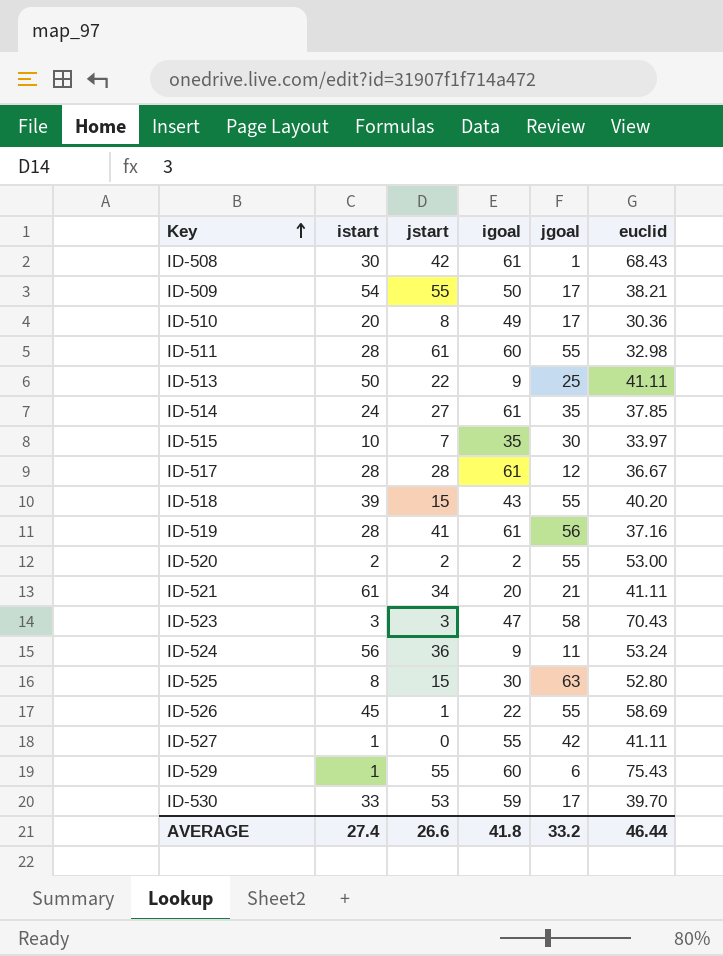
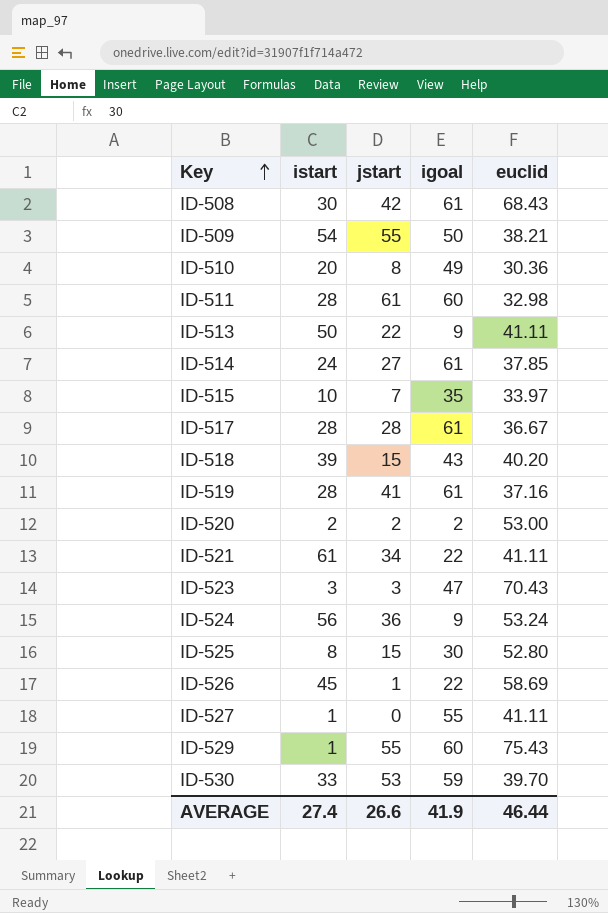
column jgoal | position: 5 -> none
ID-521 | igoal: 20 -> 22
AVERAGE | igoal: 41.8 -> 41.9

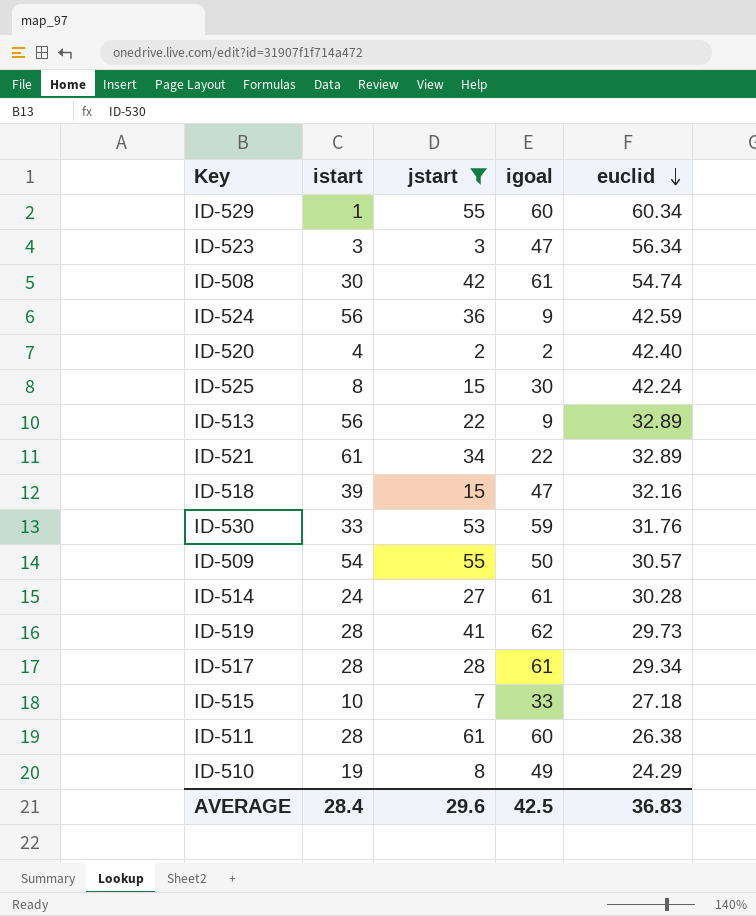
filter: none -> jstart >= 2
row order: Key ascending -> euclid descending
ID-529 | euclid: 75.43 -> 60.34
ID-523 | euclid: 70.43 -> 56.34
ID-508 | euclid: 68.43 -> 54.74
ID-524 | euclid: 53.24 -> 42.59
ID-520 | istart: 2 -> 4
ID-520 | euclid: 53.00 -> 42.40
ID-525 | euclid: 52.80 -> 42.24
ID-513 | istart: 50 -> 56
ID-513 | euclid: 41.11 -> 32.89
ID-521 | euclid: 41.11 -> 32.89
ID-518 | igoal: 43 -> 47
ID-518 | euclid: 40.20 -> 32.16
ID-530 | euclid: 39.70 -> 31.76
ID-509 | euclid: 38.21 -> 30.57
ID-514 | euclid: 37.85 -> 30.28
ID-519 | igoal: 61 -> 62
ID-519 | euclid: 37.16 -> 29.73
ID-517 | euclid: 36.67 -> 29.34
ID-515 | igoal: 35 -> 33
ID-515 | euclid: 33.97 -> 27.18
ID-511 | euclid: 32.98 -> 26.38
ID-510 | istart: 20 -> 19
ID-510 | euclid: 30.36 -> 24.29
AVERAGE | istart: 27.4 -> 28.4
AVERAGE | jstart: 26.6 -> 29.6
AVERAGE | igoal: 41.9 -> 42.5
AVERAGE | euclid: 46.44 -> 36.83

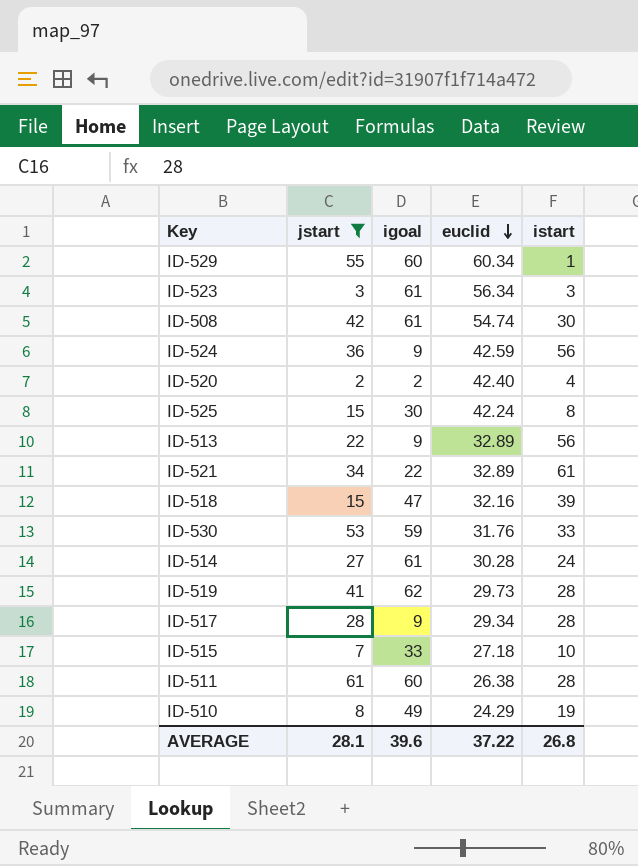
column istart | position: 2 -> 5
row ID-509: 54 | 55 | 50 | 30.57 -> none
ID-523 | igoal: 47 -> 61
ID-517 | igoal: 61 -> 9
AVERAGE | jstart: 29.6 -> 28.1
AVERAGE | igoal: 42.5 -> 39.6
AVERAGE | euclid: 36.83 -> 37.22
AVERAGE | istart: 28.4 -> 26.8

